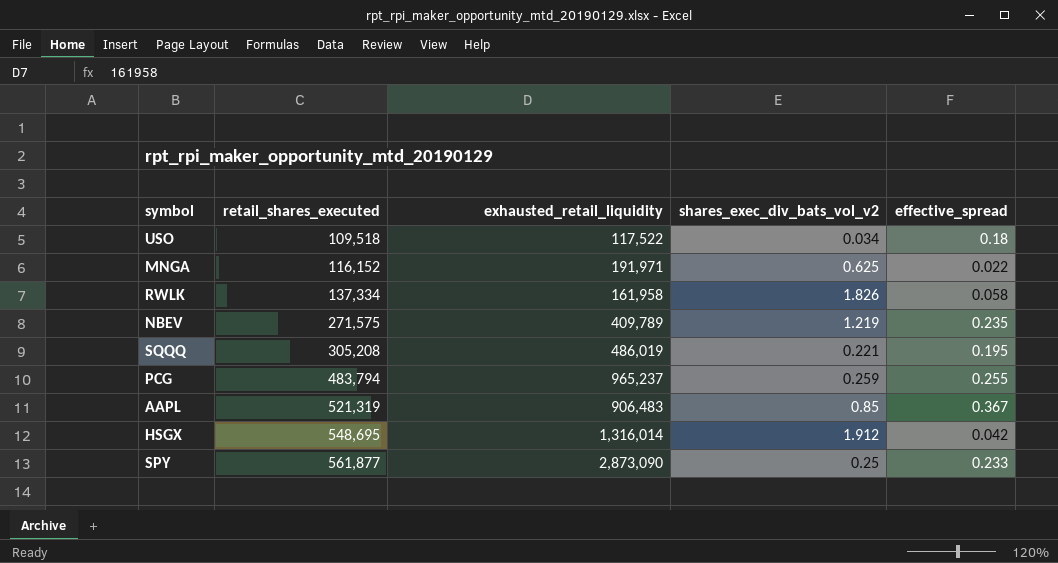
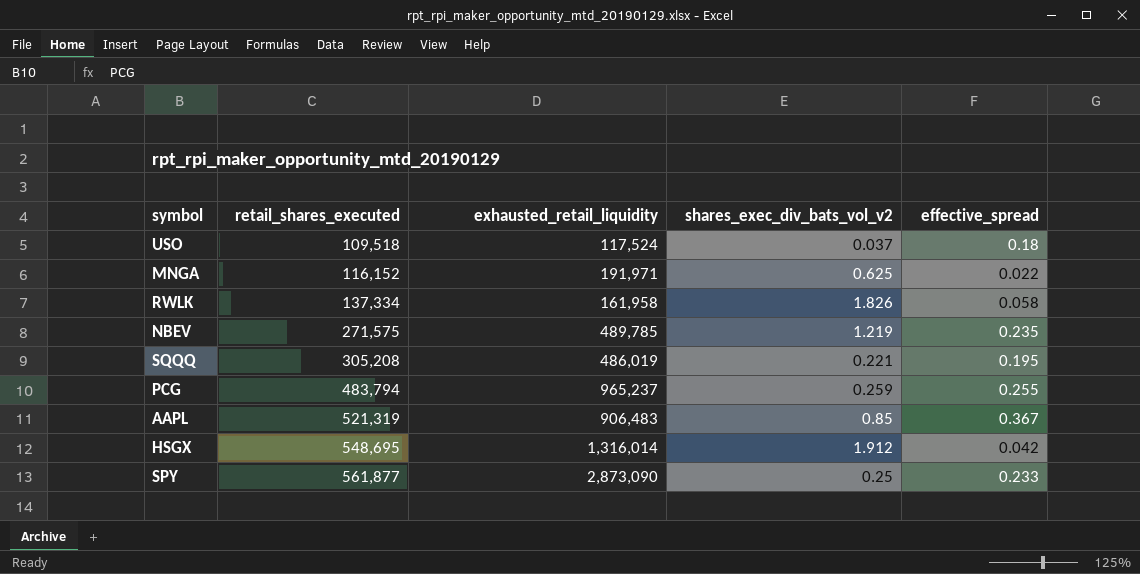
USO | exhausted_retail_liquidity: 117,522 -> 117,524
USO | shares_exec_div_bats_vol_v2: 0.034 -> 0.037
NBEV | exhausted_retail_liquidity: 409,789 -> 489,785

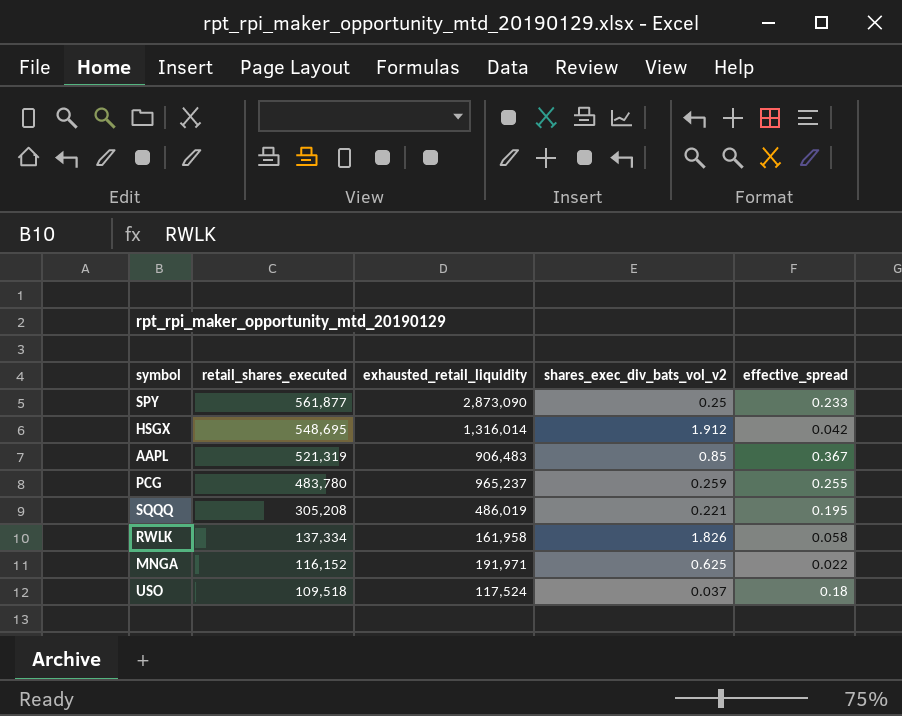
row order: retail_shares_executed ascending -> retail_shares_executed descending
row NBEV: 271,575 | 489,785 | 1.219 | 0.235 -> none
PCG | retail_shares_executed: 483,794 -> 483,780

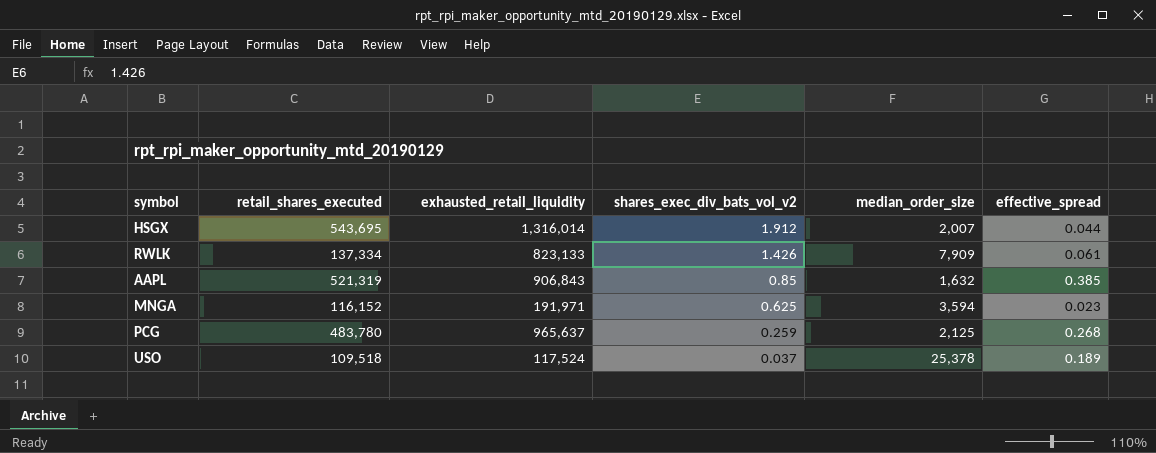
row order: retail_shares_executed descending -> shares_exec_div_bats_vol_v2 descending
column median_order_size | position: none -> 5
row SPY: 561,877 | 2,873,090 | 0.25 | 0.233 -> none
row SQQQ: 305,208 | 486,019 | 0.221 | 0.195 -> none
HSGX | retail_shares_executed: 548,695 -> 543,695
HSGX | effective_spread: 0.042 -> 0.044
RWLK | exhausted_retail_liquidity: 161,958 -> 823,133
RWLK | shares_exec_div_bats_vol_v2: 1.826 -> 1.426
RWLK | effective_spread: 0.058 -> 0.061
AAPL | exhausted_retail_liquidity: 906,483 -> 906,843
AAPL | effective_spread: 0.367 -> 0.385
MNGA | effective_spread: 0.022 -> 0.023
PCG | exhausted_retail_liquidity: 965,237 -> 965,637
PCG | effective_spread: 0.255 -> 0.268
USO | effective_spread: 0.18 -> 0.189

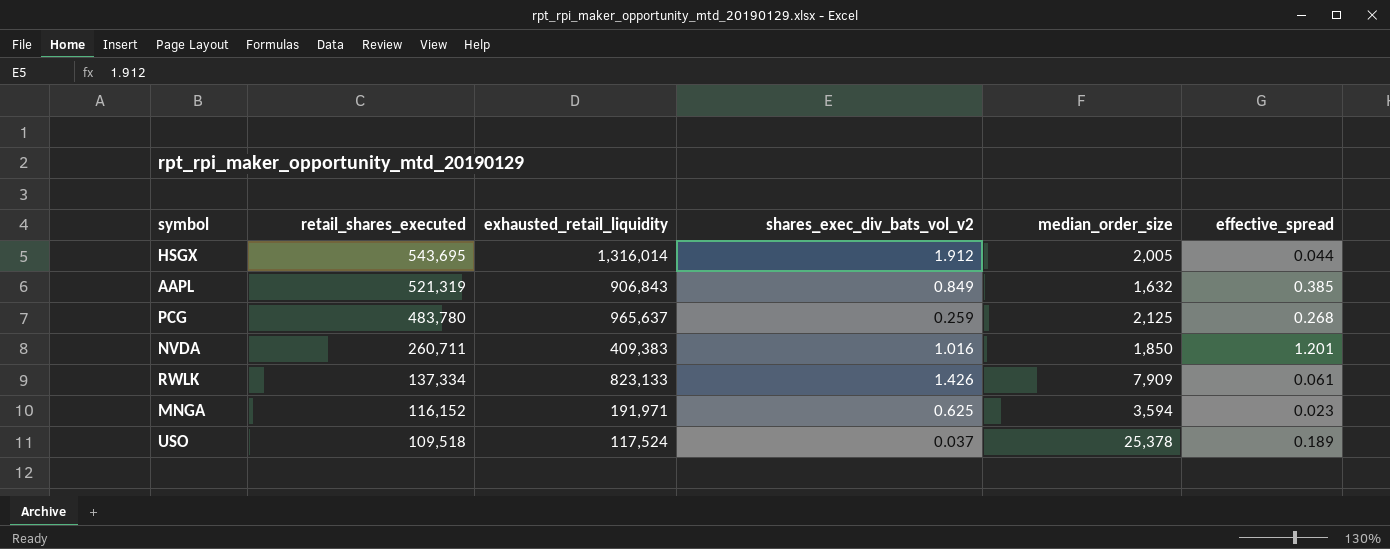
row order: shares_exec_div_bats_vol_v2 descending -> retail_shares_executed descending
HSGX | median_order_size: 2,007 -> 2,005
AAPL | shares_exec_div_bats_vol_v2: 0.85 -> 0.849
row NVDA: none -> 260,711 | 409,383 | 1.016 | 1,850 | 1.201

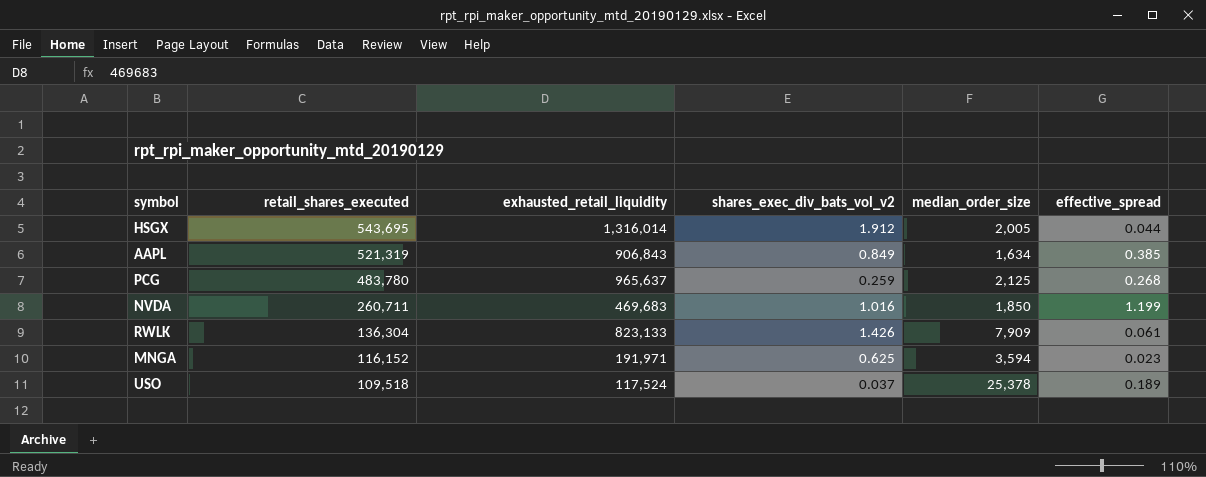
AAPL | median_order_size: 1,632 -> 1,634
NVDA | exhausted_retail_liquidity: 409,383 -> 469,683
NVDA | effective_spread: 1.201 -> 1.199
RWLK | retail_shares_executed: 137,334 -> 136,304

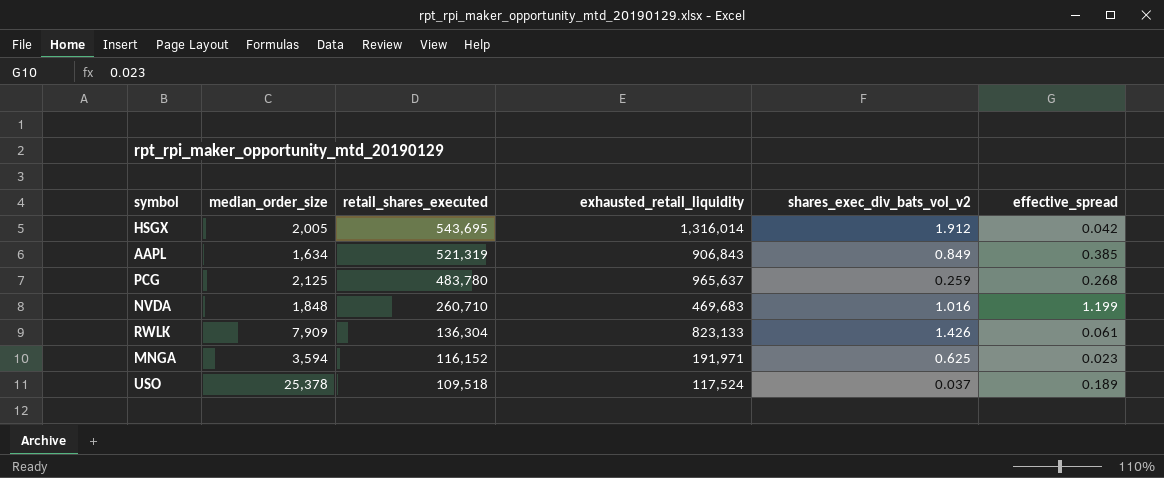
column median_order_size | position: 5 -> 2
HSGX | effective_spread: 0.044 -> 0.042
NVDA | median_order_size: 1,850 -> 1,848
NVDA | retail_shares_executed: 260,711 -> 260,710

